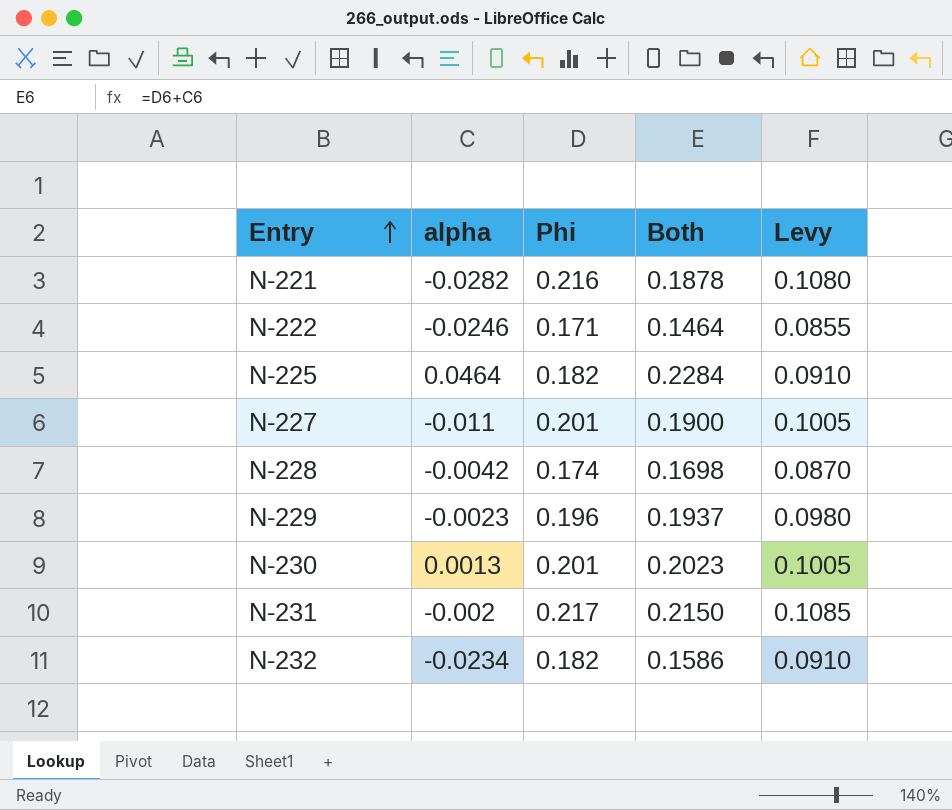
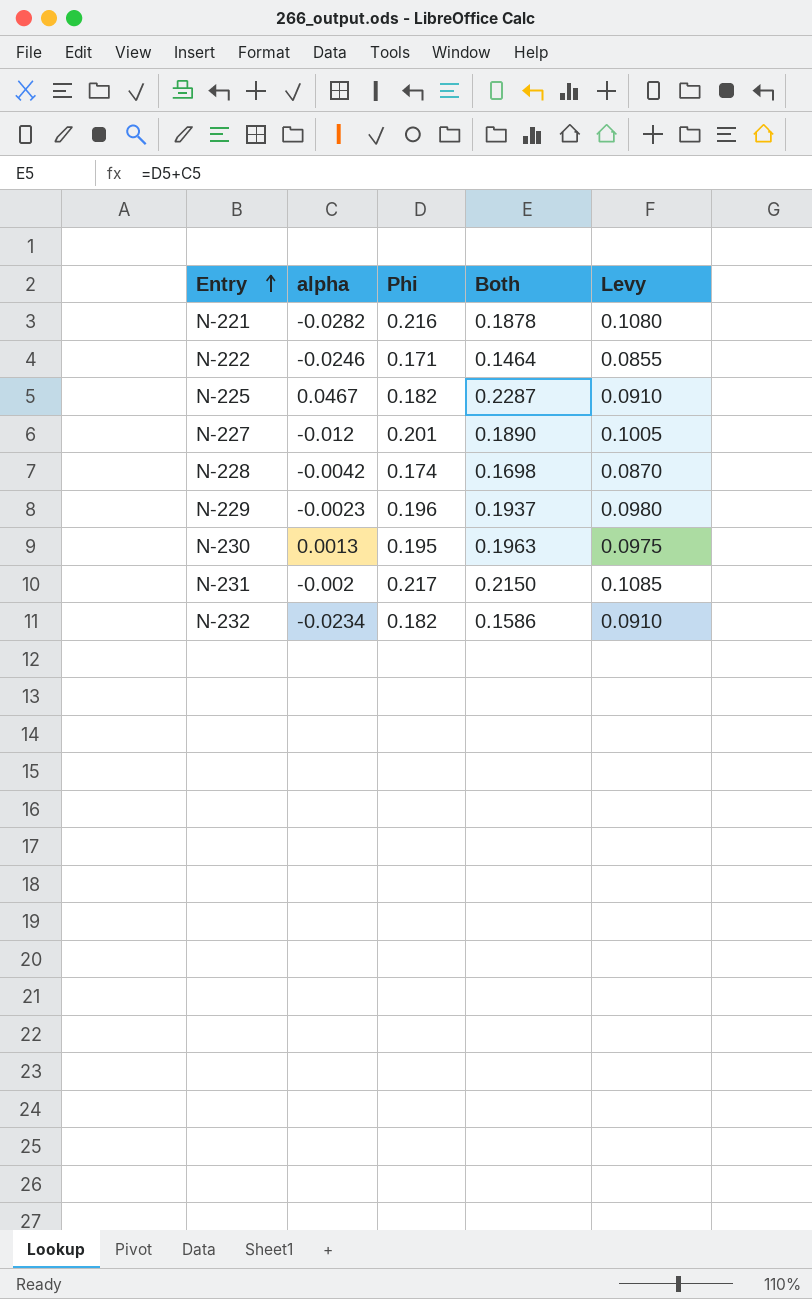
N-225 | alpha: 0.0464 -> 0.0467
N-225 | Both: 0.2284 -> 0.2287
N-227 | alpha: -0.011 -> -0.012
N-227 | Both: 0.1900 -> 0.1890
N-230 | Phi: 0.201 -> 0.195
N-230 | Both: 0.2023 -> 0.1963
N-230 | Levy: 0.1005 -> 0.0975

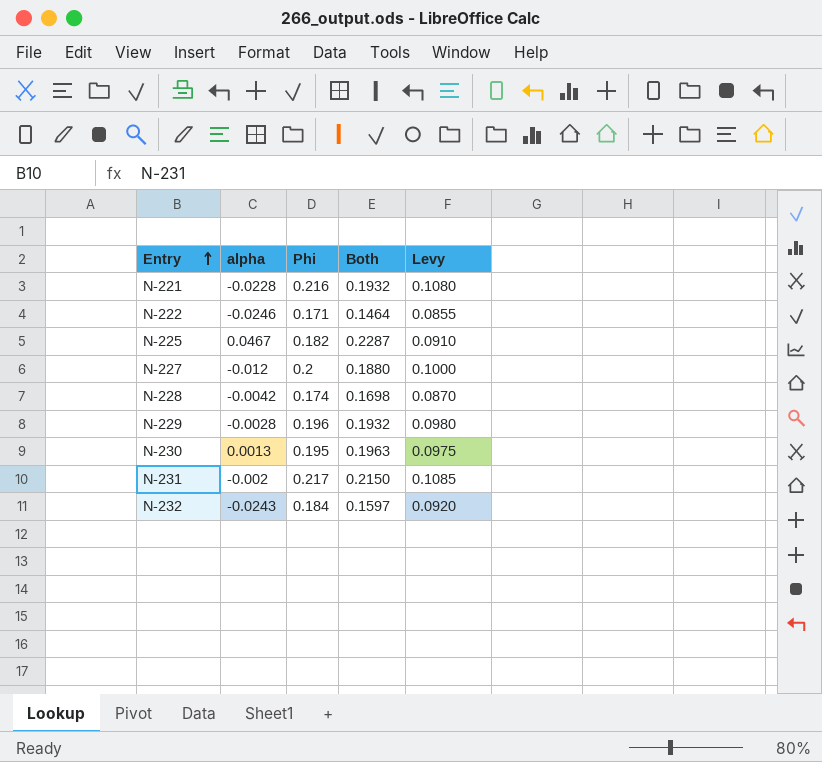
N-221 | alpha: -0.0282 -> -0.0228
N-221 | Both: 0.1878 -> 0.1932
N-227 | Phi: 0.201 -> 0.2
N-227 | Both: 0.1890 -> 0.1880
N-227 | Levy: 0.1005 -> 0.1000
N-229 | alpha: -0.0023 -> -0.0028
N-229 | Both: 0.1937 -> 0.1932
N-232 | alpha: -0.0234 -> -0.0243
N-232 | Phi: 0.182 -> 0.184
N-232 | Both: 0.1586 -> 0.1597
N-232 | Levy: 0.0910 -> 0.0920

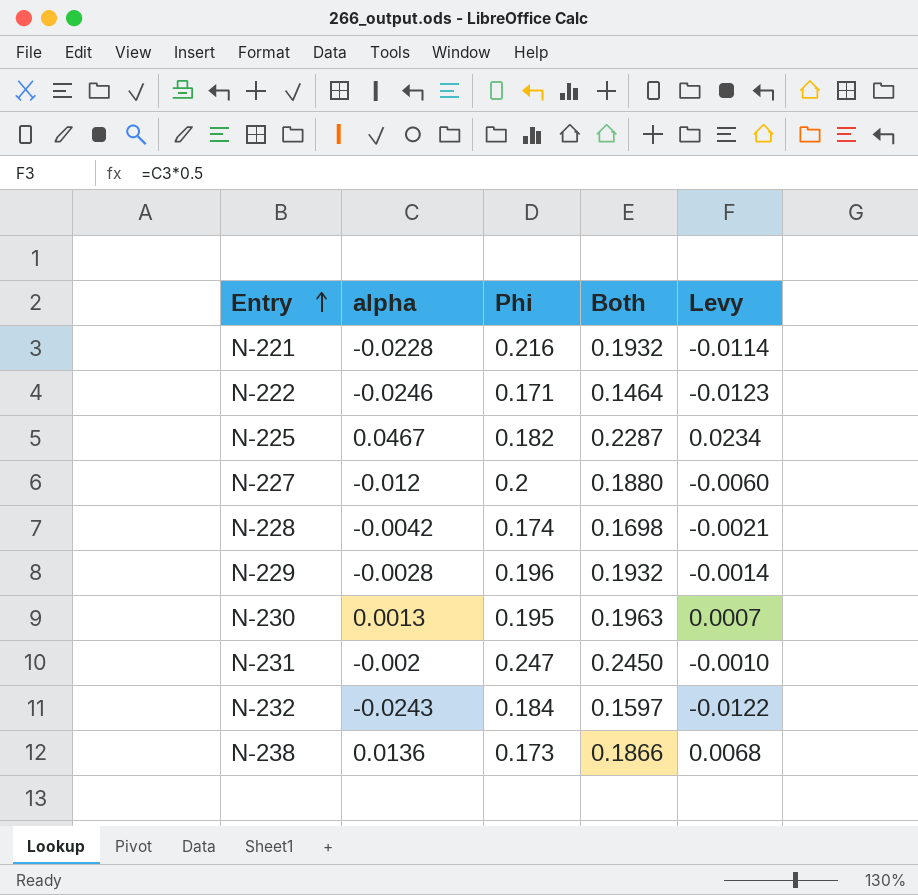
column Levy | formula: [Phi] * 0.5 -> [alpha] * 0.5
N-231 | Phi: 0.217 -> 0.247
N-231 | Both: 0.2150 -> 0.2450
row N-238: none -> 0.0136 | 0.173 | 0.1866 | 0.0068

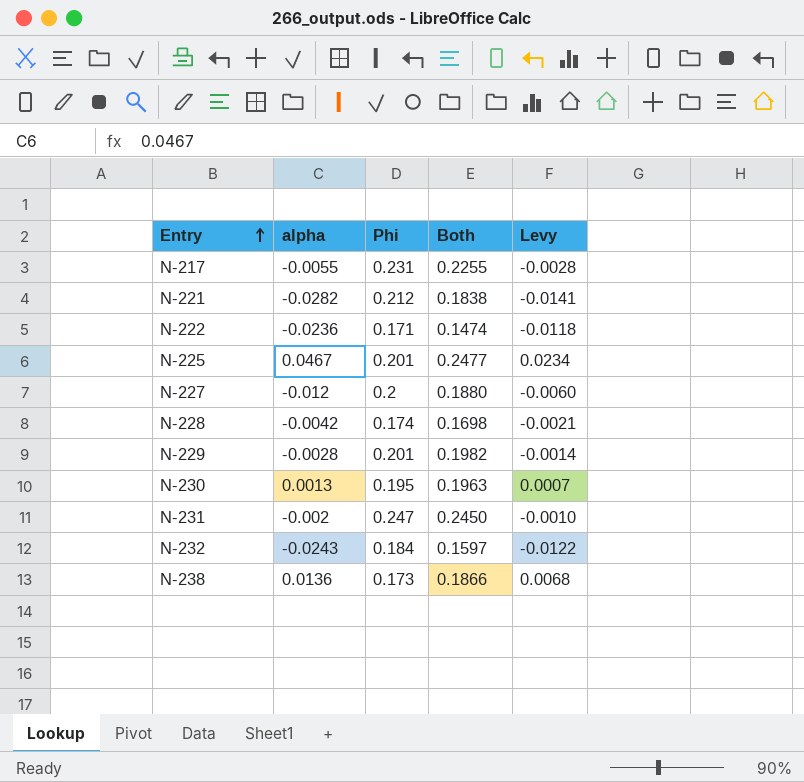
row N-217: none -> -0.0055 | 0.231 | 0.2255 | -0.0028
N-221 | alpha: -0.0228 -> -0.0282
N-221 | Phi: 0.216 -> 0.212
N-221 | Both: 0.1932 -> 0.1838
N-221 | Levy: -0.0114 -> -0.0141
N-222 | alpha: -0.0246 -> -0.0236
N-222 | Both: 0.1464 -> 0.1474
N-222 | Levy: -0.0123 -> -0.0118
N-225 | Phi: 0.182 -> 0.201
N-225 | Both: 0.2287 -> 0.2477
N-229 | Phi: 0.196 -> 0.201
N-229 | Both: 0.1932 -> 0.1982

